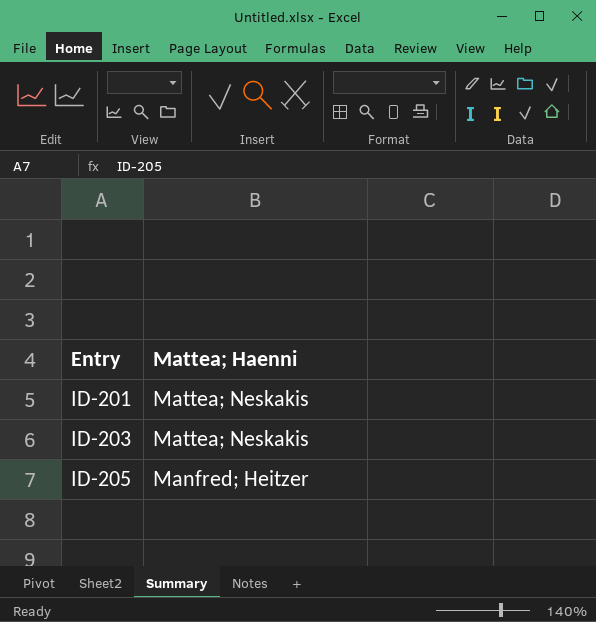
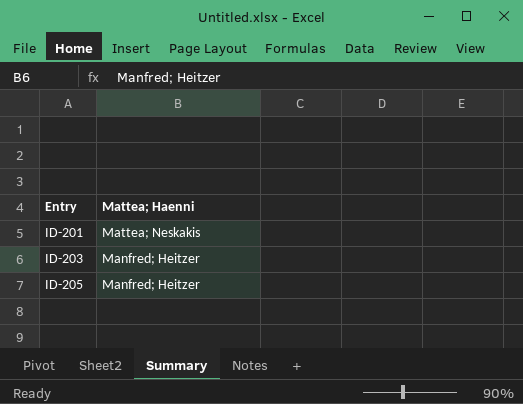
ID-203 | Mattea; Haenni: Mattea; Neskakis -> Manfred; Heitzer

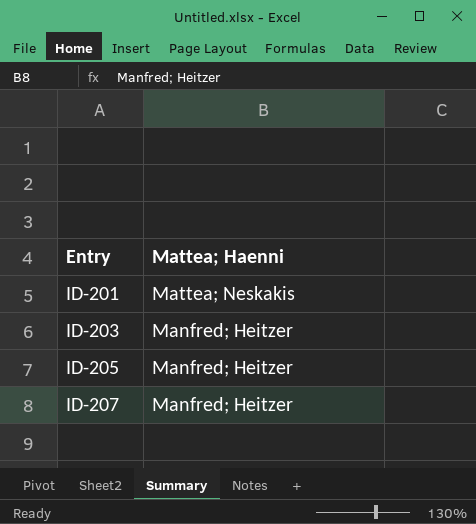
row ID-207: none -> Manfred; Heitzer

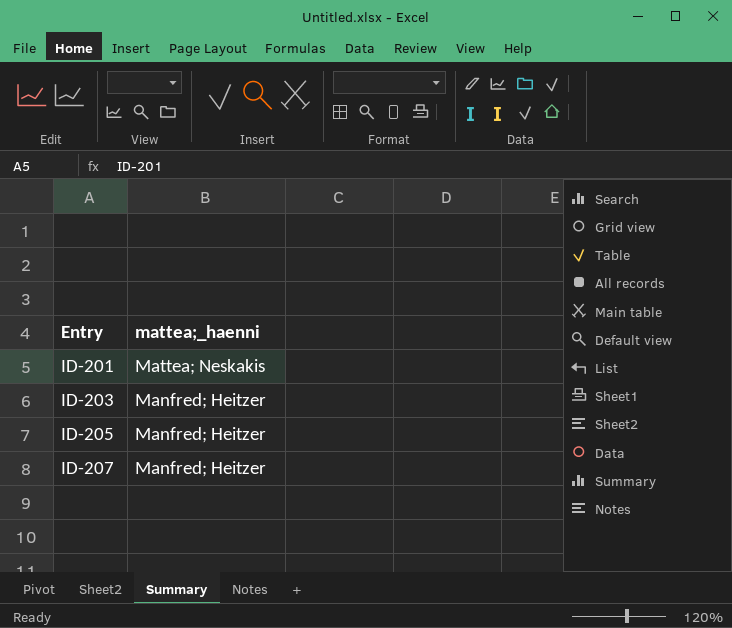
column name: Mattea; Haenni -> mattea;_haenni

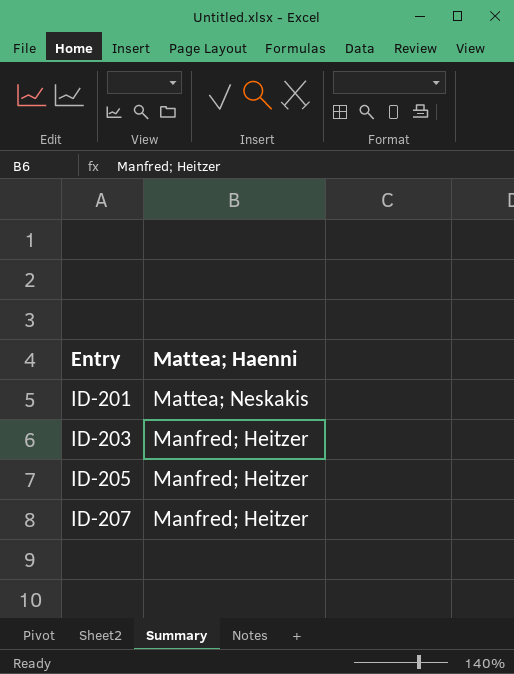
column name: mattea;_haenni -> Mattea; Haenni

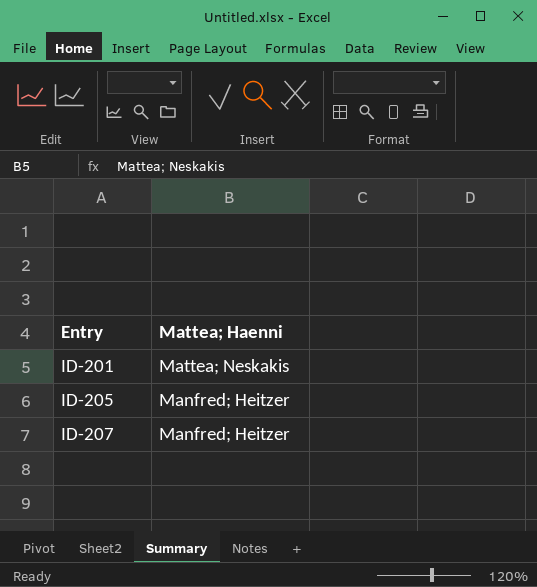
row ID-203: Manfred; Heitzer -> none

